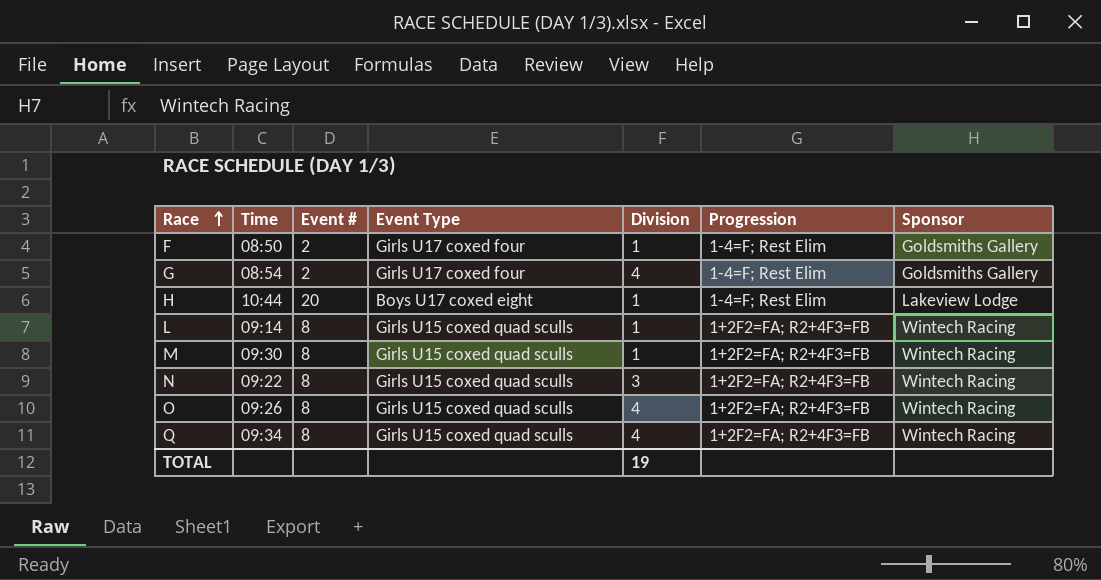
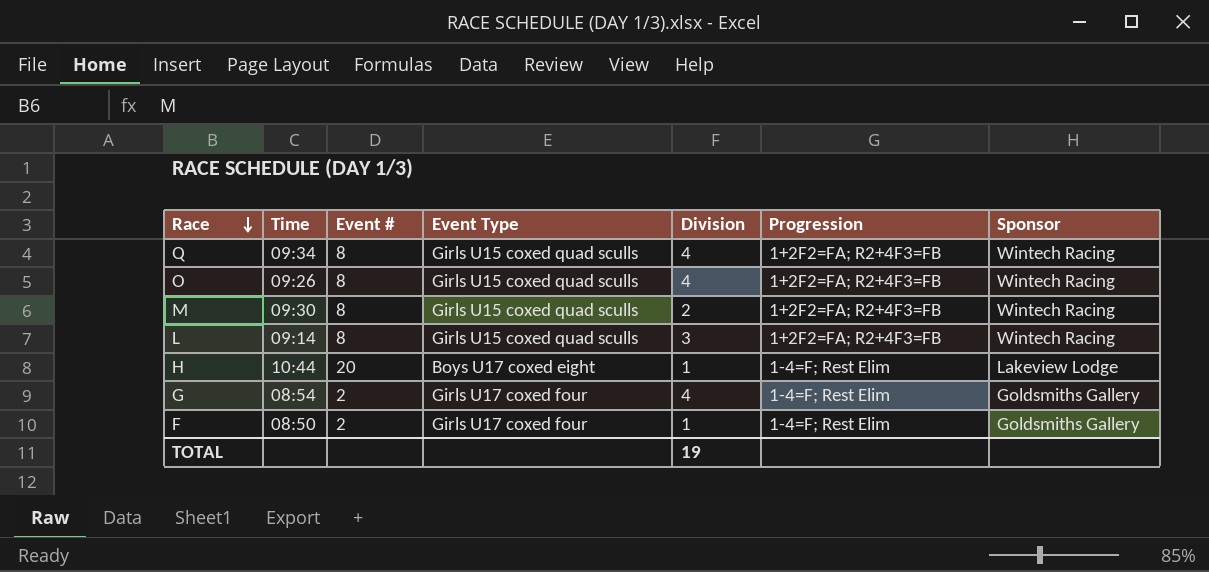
row order: Race ascending -> Race descending
row N: 09:22 | 8 | Girls U15 coxed quad sculls | 3 | 1+2F2=FA; R2+4F3=FB | Wintech Racing -> none
M | Division: 1 -> 2
L | Division: 1 -> 3

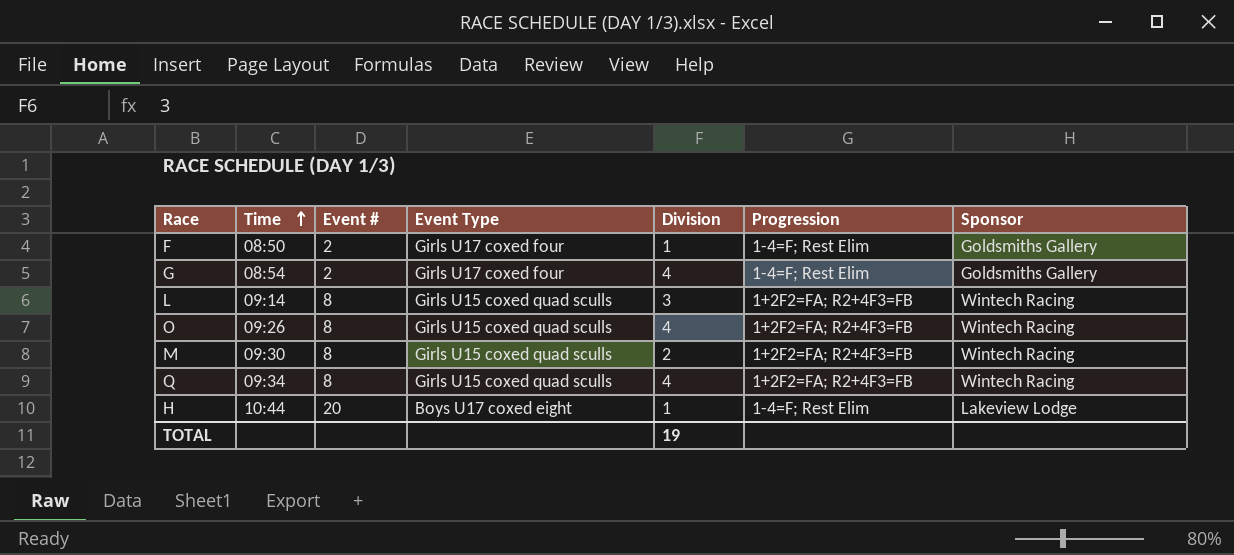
row order: Race descending -> Time ascending

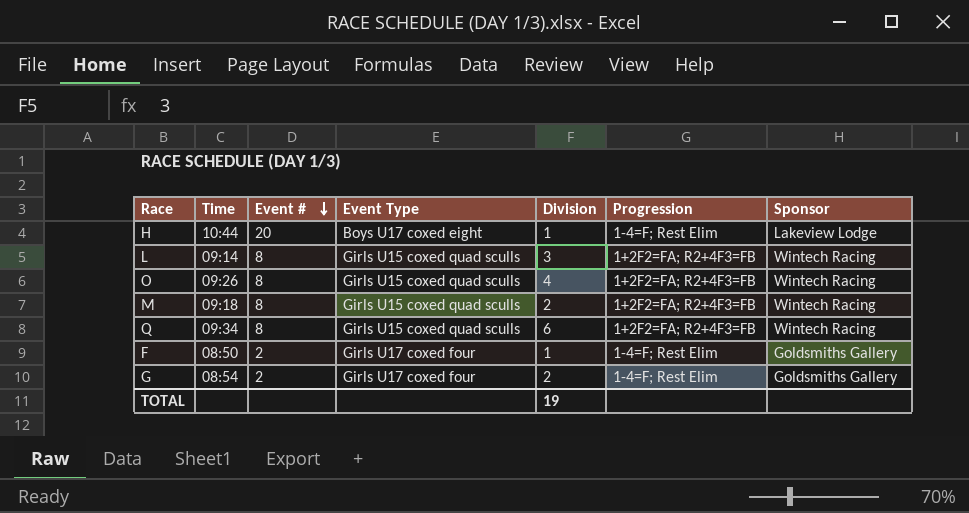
row order: Time ascending -> Event # descending
M | Time: 09:30 -> 09:18
Q | Division: 4 -> 6
G | Division: 4 -> 2

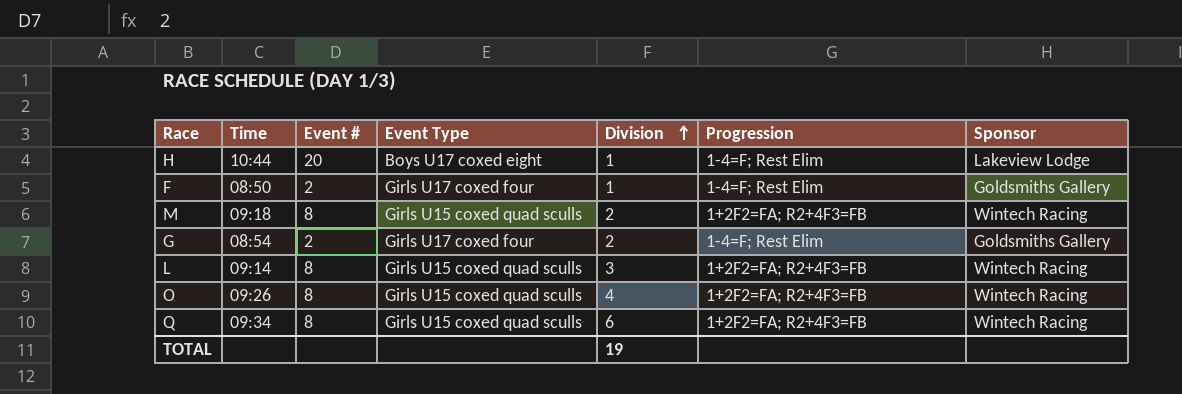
row order: Event # descending -> Division ascending

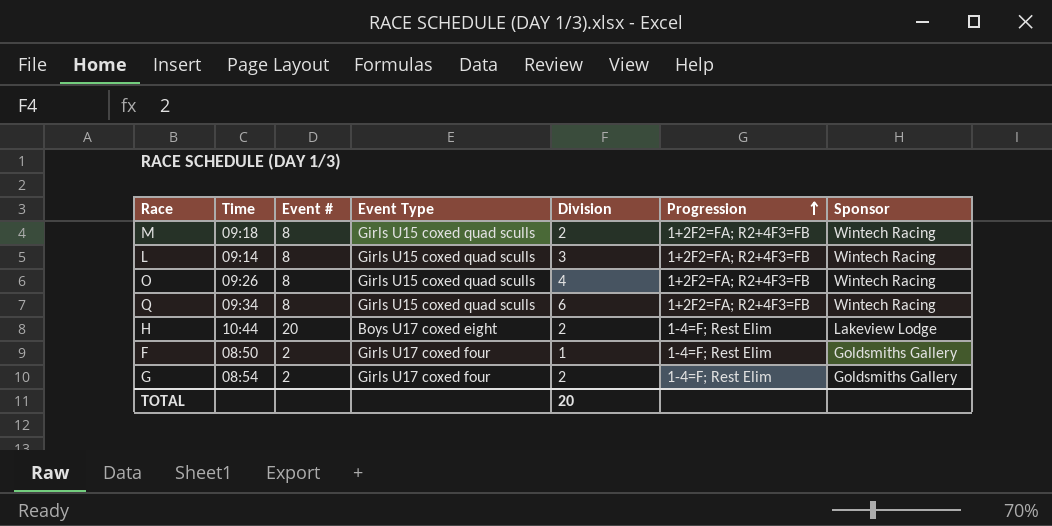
row order: Division ascending -> Progression ascending
H | Division: 1 -> 2
TOTAL | Division: 19 -> 20

